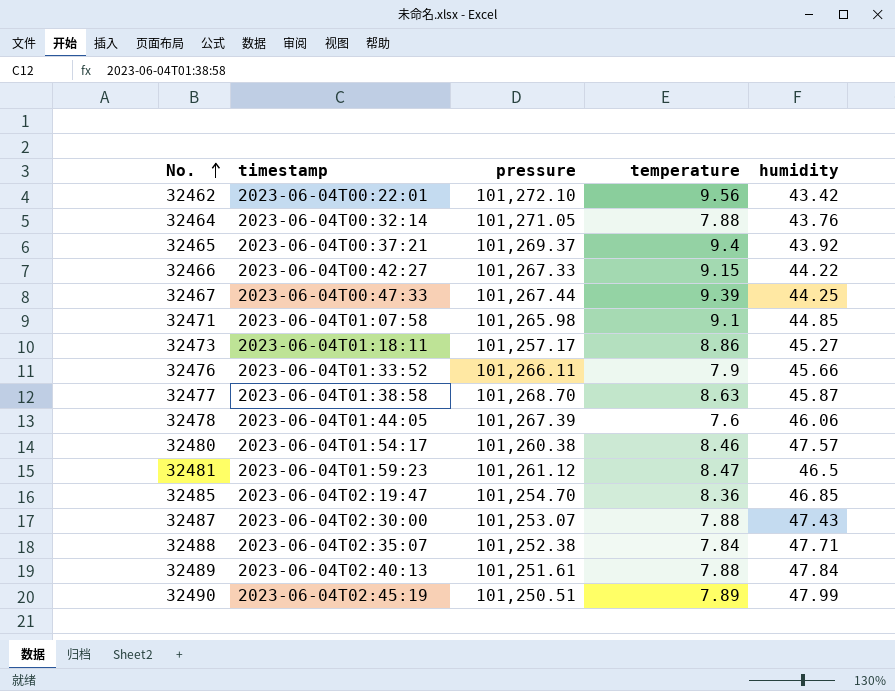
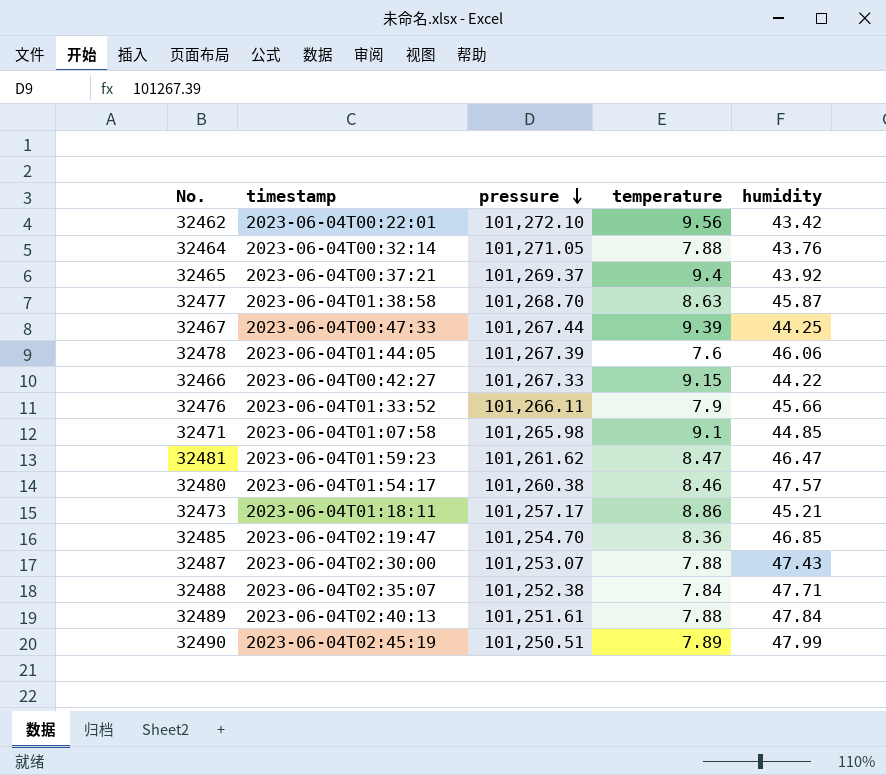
row order: No. ascending -> pressure descending
32481 | pressure: 101,261.12 -> 101,261.62
32481 | humidity: 46.5 -> 46.47
32473 | humidity: 45.27 -> 45.21

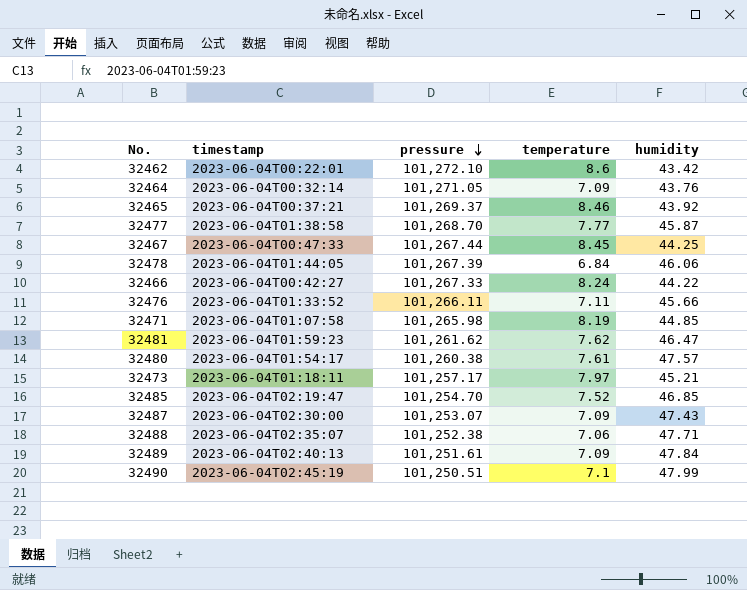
32462 | temperature: 9.56 -> 8.6
32464 | temperature: 7.88 -> 7.09
32465 | temperature: 9.4 -> 8.46
32477 | temperature: 8.63 -> 7.77
32467 | temperature: 9.39 -> 8.45
32478 | temperature: 7.6 -> 6.84
32466 | temperature: 9.15 -> 8.24
32476 | temperature: 7.9 -> 7.11
32471 | temperature: 9.1 -> 8.19
32481 | temperature: 8.47 -> 7.62
32480 | temperature: 8.46 -> 7.61
32473 | temperature: 8.86 -> 7.97
32485 | temperature: 8.36 -> 7.52
32487 | temperature: 7.88 -> 7.09
32488 | temperature: 7.84 -> 7.06
32489 | temperature: 7.88 -> 7.09
32490 | temperature: 7.89 -> 7.1

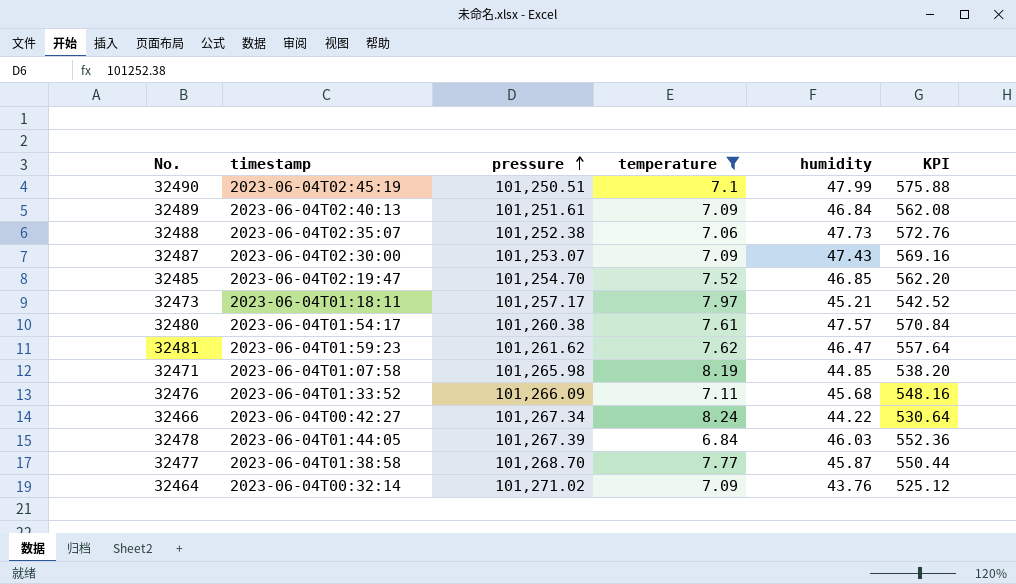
filter: none -> temperature <= 8.24
row order: pressure descending -> pressure ascending
column KPI | formula: none -> [humidity] * 12
32489 | humidity: 47.84 -> 46.84
32488 | humidity: 47.71 -> 47.73
32476 | pressure: 101,266.11 -> 101,266.09
32476 | humidity: 45.66 -> 45.68
32466 | pressure: 101,267.33 -> 101,267.34
32478 | humidity: 46.06 -> 46.03
32464 | pressure: 101,271.05 -> 101,271.02

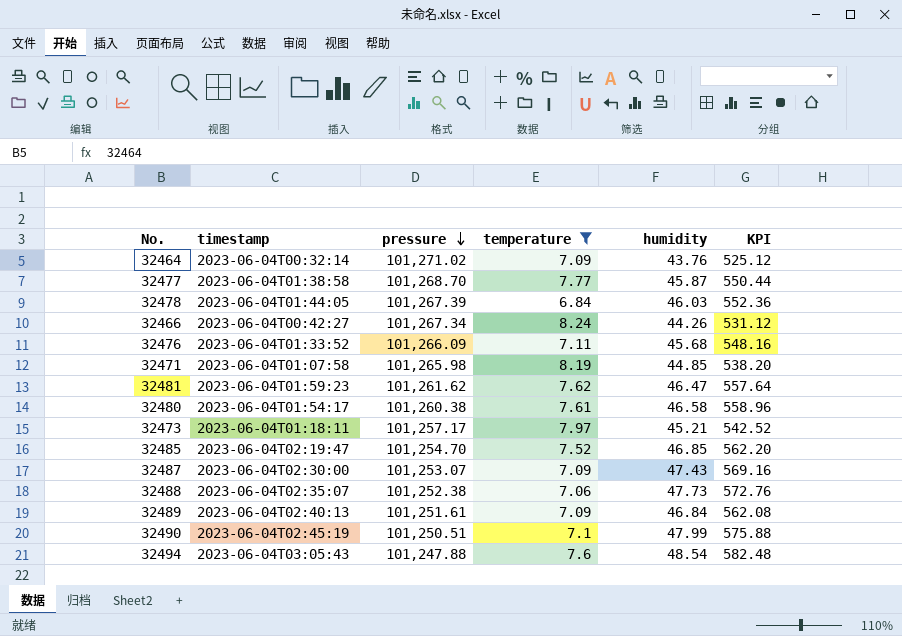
row order: pressure ascending -> pressure descending
32466 | humidity: 44.22 -> 44.26
32466 | KPI: 530.64 -> 531.12
32480 | humidity: 47.57 -> 46.58
32480 | KPI: 570.84 -> 558.96
row 32494: none -> 2023-06-04T03:05:43 | 101,247.88 | 7.6 | 48.54 | 582.48

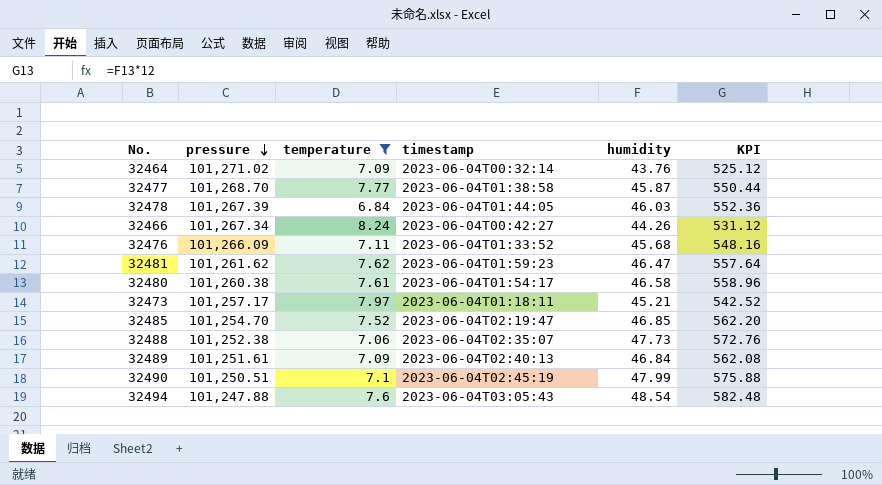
column timestamp | position: 2 -> 4
row 32471: 2023-06-04T01:07:58 | 101,265.98 | 8.19 | 44.85 | 538.20 -> none
row 32487: 2023-06-04T02:30:00 | 101,253.07 | 7.09 | 47.43 | 569.16 -> none

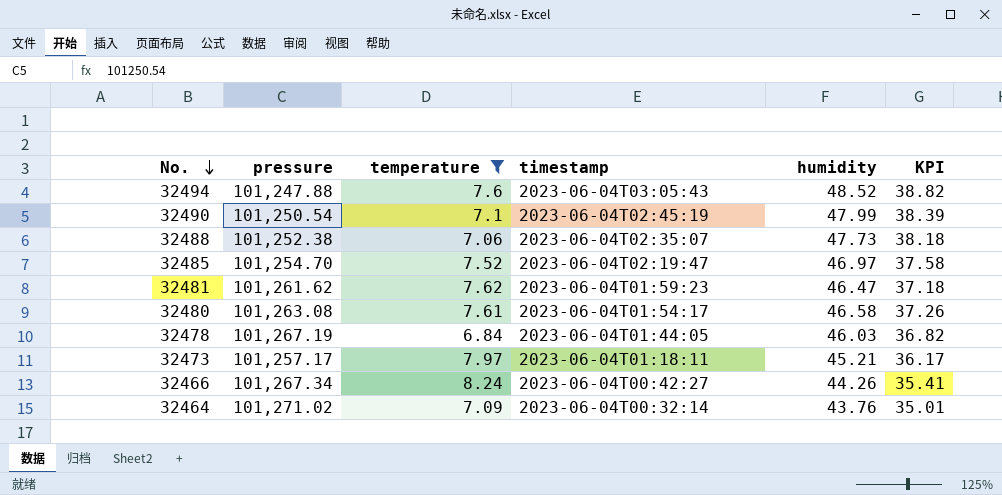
row order: pressure descending -> No. descending
column KPI | formula: [humidity] * 12 -> [humidity] * 0.8
row 32477: 101,268.70 | 7.77 | 2023-06-04T01:38:58 | 45.87 | 550.44 -> none
row 32476: 101,266.09 | 7.11 | 2023-06-04T01:33:52 | 45.68 | 548.16 -> none
row 32489: 101,251.61 | 7.09 | 2023-06-04T02:40:13 | 46.84 | 562.08 -> none
32494 | humidity: 48.54 -> 48.52
32490 | pressure: 101,250.51 -> 101,250.54
32485 | humidity: 46.85 -> 46.97
32480 | pressure: 101,260.38 -> 101,263.08
32478 | pressure: 101,267.39 -> 101,267.19

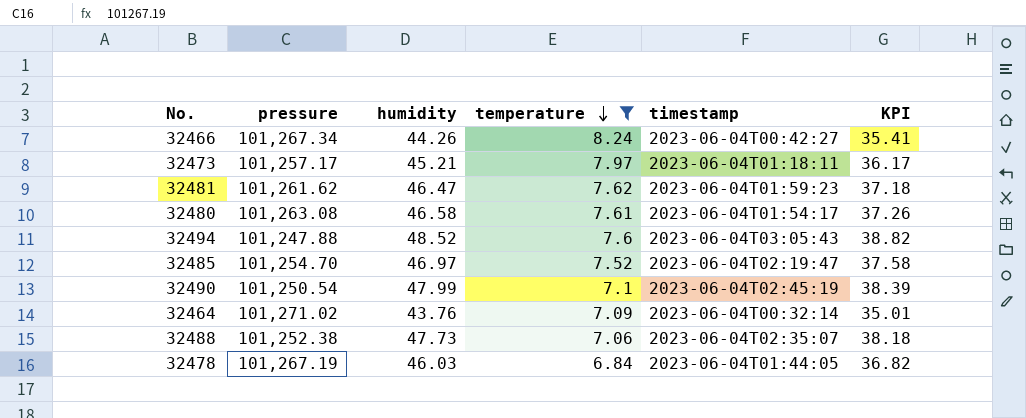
row order: No. descending -> temperature descending
column humidity | position: 5 -> 3

